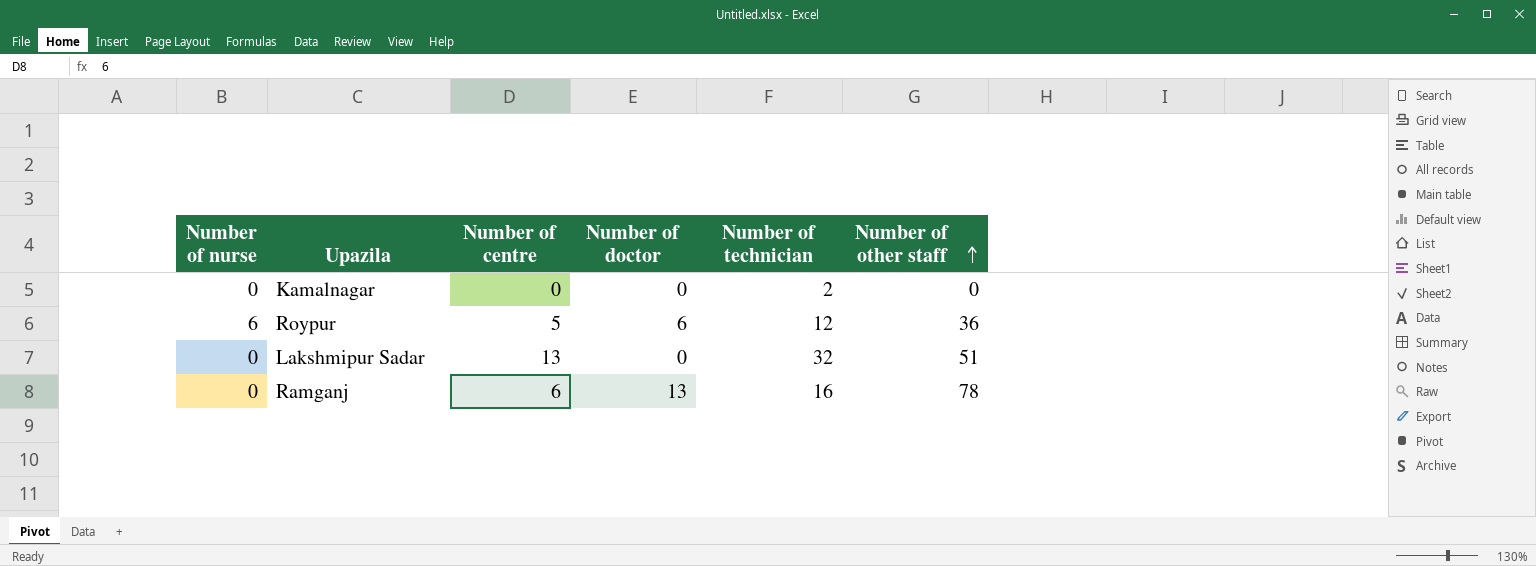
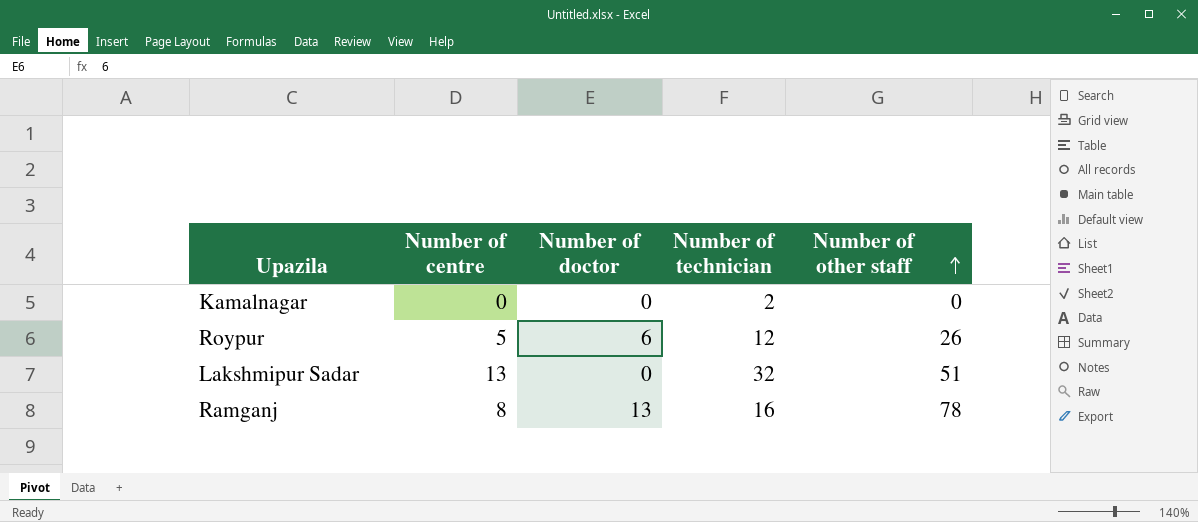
column Number of nurse | position: 1 -> none
Roypur | Number of other staff: 36 -> 26
Ramganj | Number of centre: 6 -> 8

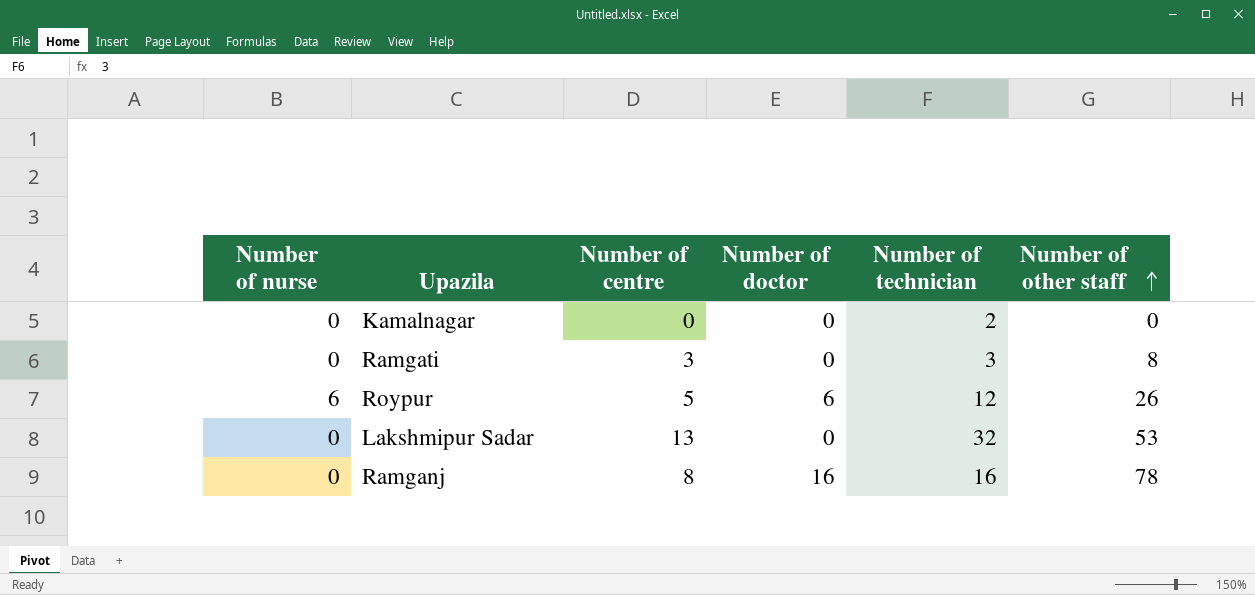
column Number of nurse | position: none -> 1
row Ramgati: none -> 0 | 3 | 0 | 3 | 8
Lakshmipur Sadar | Number of other staff: 51 -> 53
Ramganj | Number of doctor: 13 -> 16

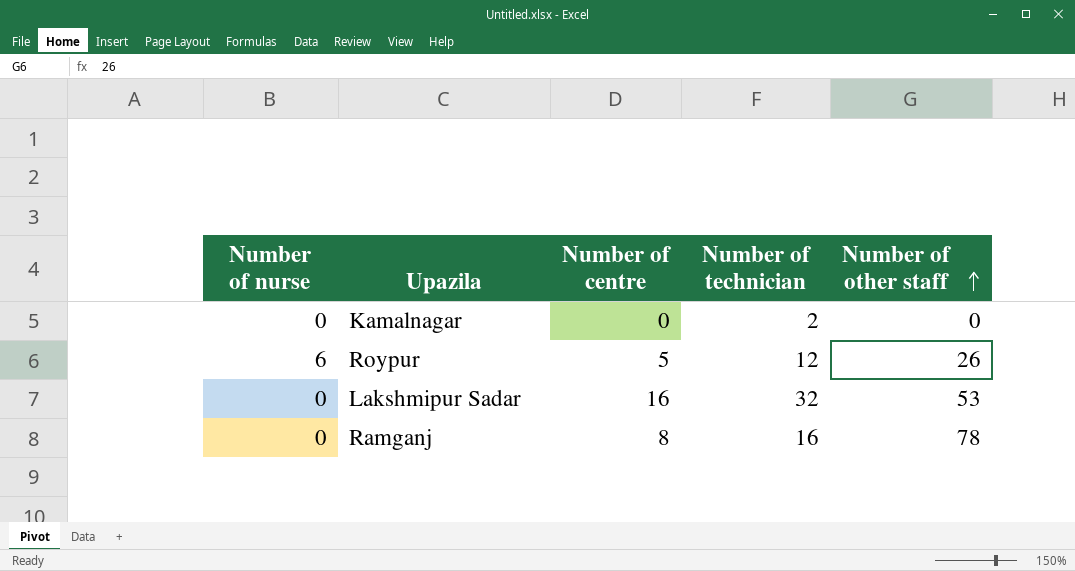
column Number of doctor | position: 4 -> none
row Ramgati: 0 | 3 | 0 | 3 | 8 -> none
Lakshmipur Sadar | Number of centre: 13 -> 16

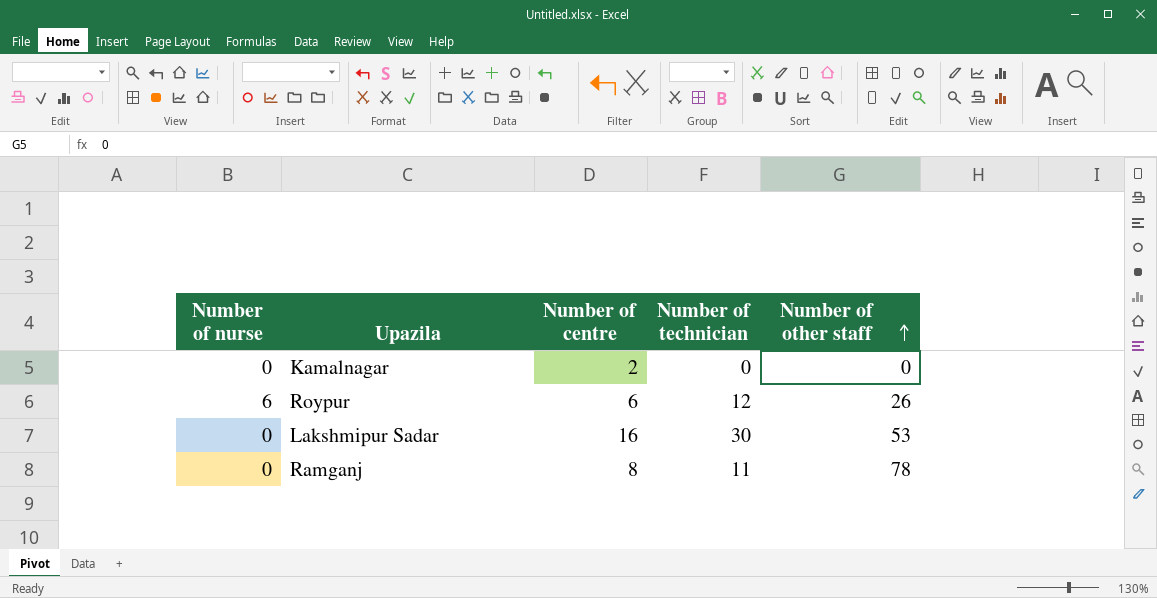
Kamalnagar | Number of centre: 0 -> 2
Kamalnagar | Number of technician: 2 -> 0
Roypur | Number of centre: 5 -> 6
Lakshmipur Sadar | Number of technician: 32 -> 30
Ramganj | Number of technician: 16 -> 11

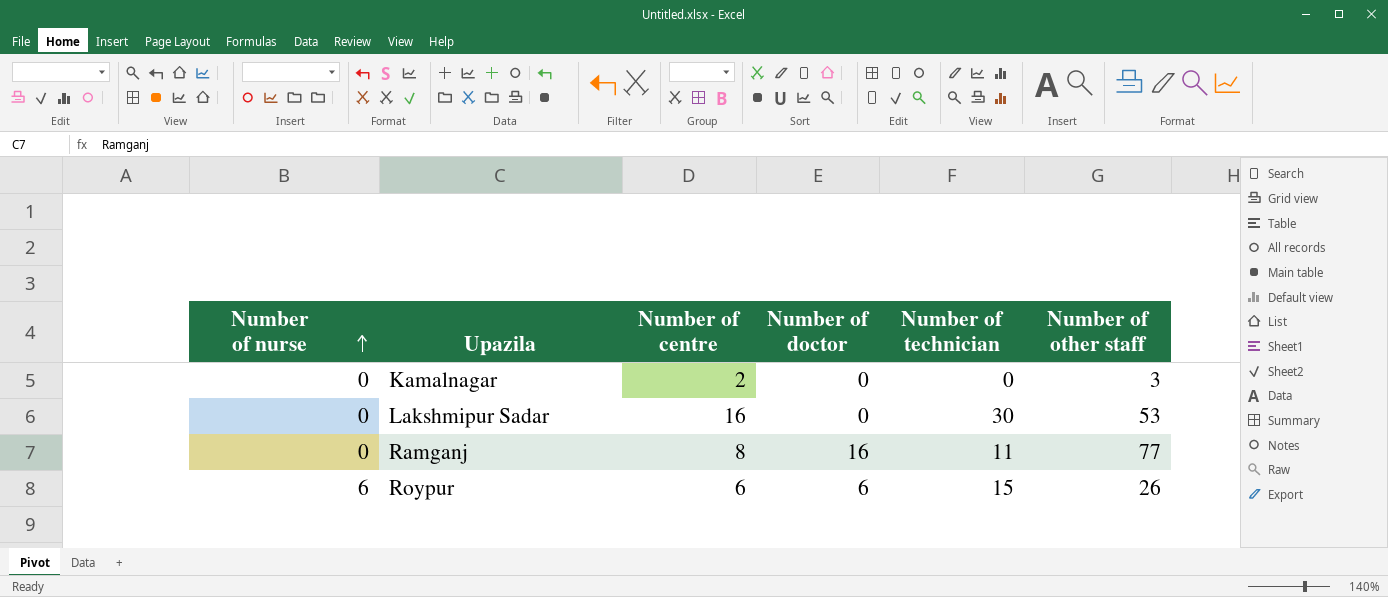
row order: Number of other staff ascending -> Number of nurse ascending
column Number of doctor | position: none -> 4
Kamalnagar | Number of other staff: 0 -> 3
Ramganj | Number of other staff: 78 -> 77
Roypur | Number of technician: 12 -> 15

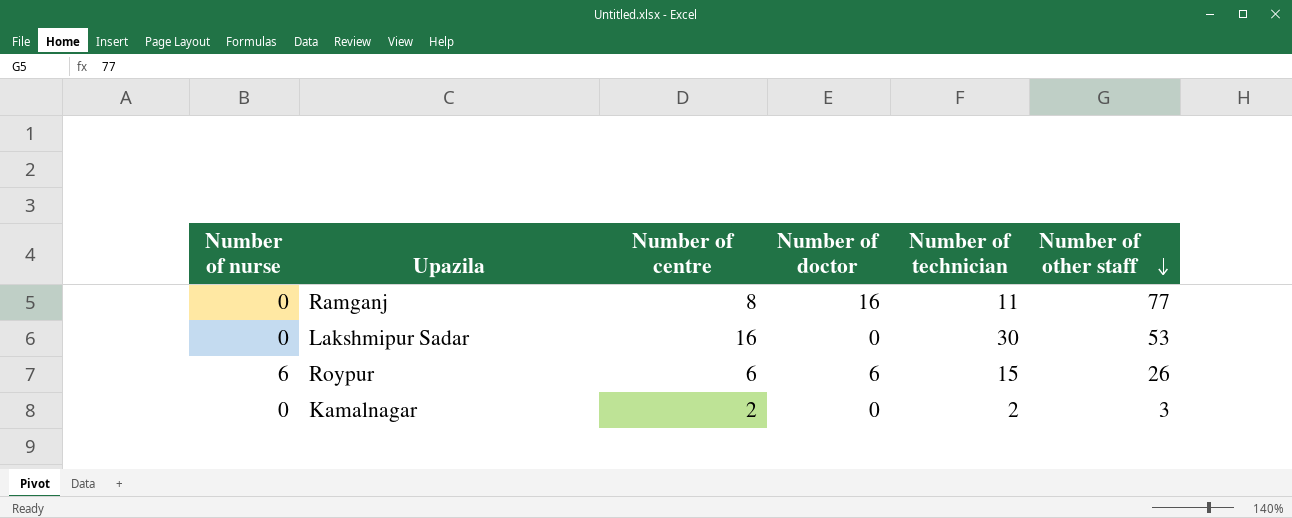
row order: Number of nurse ascending -> Number of other staff descending
Kamalnagar | Number of technician: 0 -> 2

